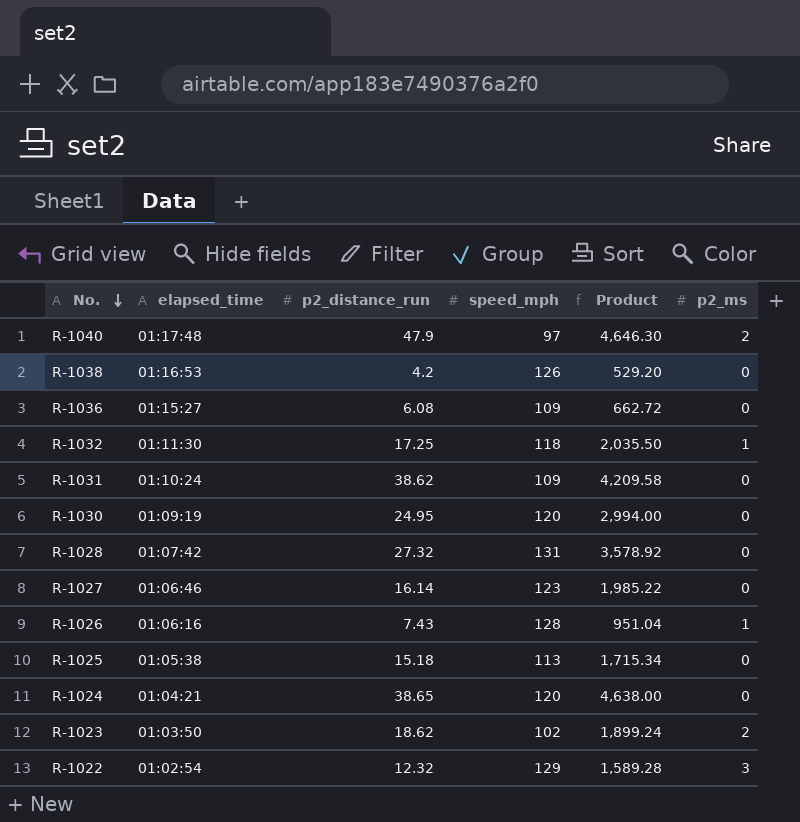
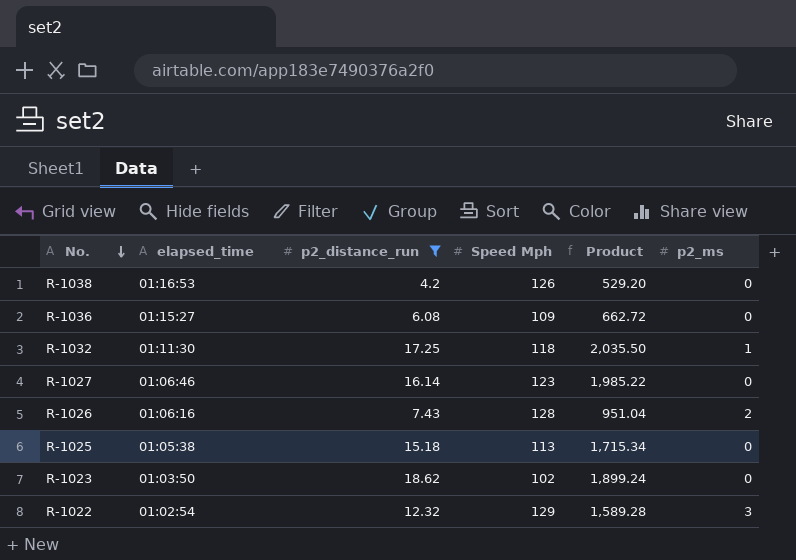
filter: none -> p2_distance_run <= 18.62
column name: speed_mph -> Speed Mph
R-1026 | p2_ms: 1 -> 2
R-1023 | p2_ms: 2 -> 0

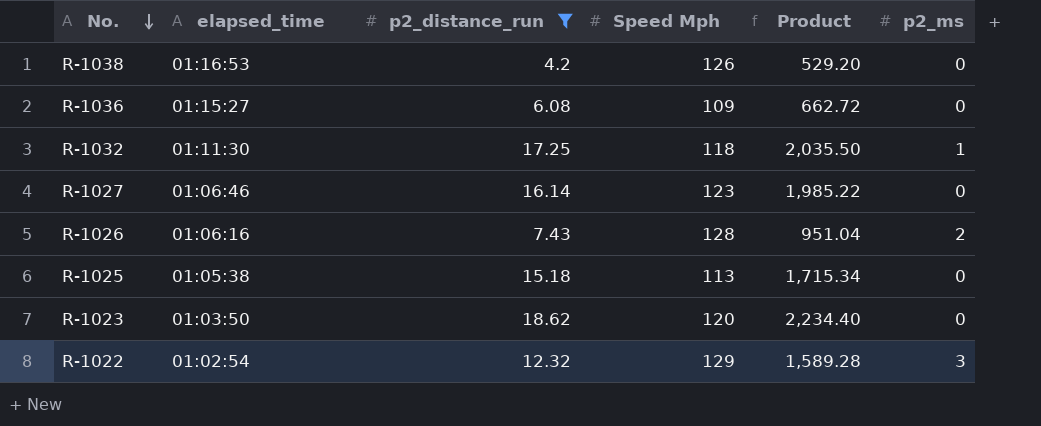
R-1023 | Speed Mph: 102 -> 120
R-1023 | Product: 1,899.24 -> 2,234.40

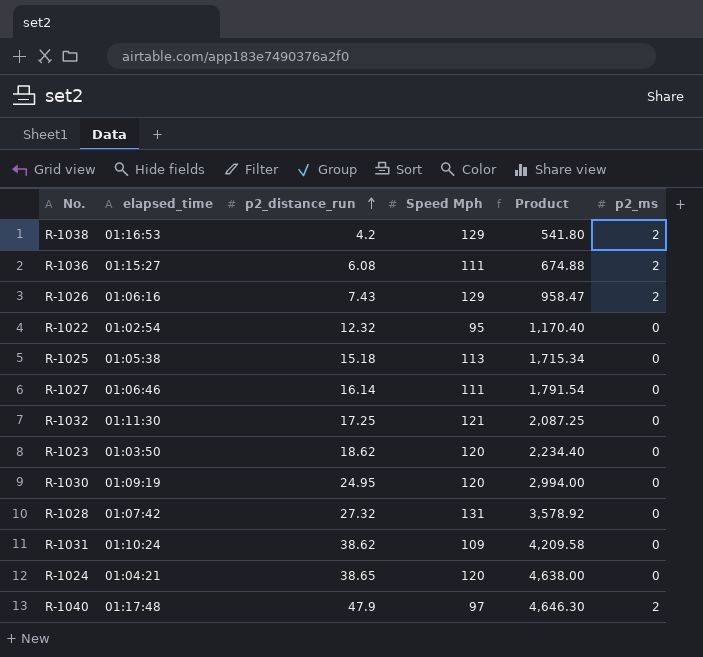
filter: p2_distance_run <= 18.62 -> none
row order: No. descending -> p2_distance_run ascending
R-1038 | Speed Mph: 126 -> 129
R-1038 | Product: 529.20 -> 541.80
R-1038 | p2_ms: 0 -> 2
R-1036 | Speed Mph: 109 -> 111
R-1036 | Product: 662.72 -> 674.88
R-1036 | p2_ms: 0 -> 2
R-1026 | Speed Mph: 128 -> 129
R-1026 | Product: 951.04 -> 958.47
R-1022 | Speed Mph: 129 -> 95
R-1022 | Product: 1,589.28 -> 1,170.40
R-1022 | p2_ms: 3 -> 0
R-1027 | Speed Mph: 123 -> 111
R-1027 | Product: 1,985.22 -> 1,791.54
R-1032 | Speed Mph: 118 -> 121
R-1032 | Product: 2,035.50 -> 2,087.25
R-1032 | p2_ms: 1 -> 0

